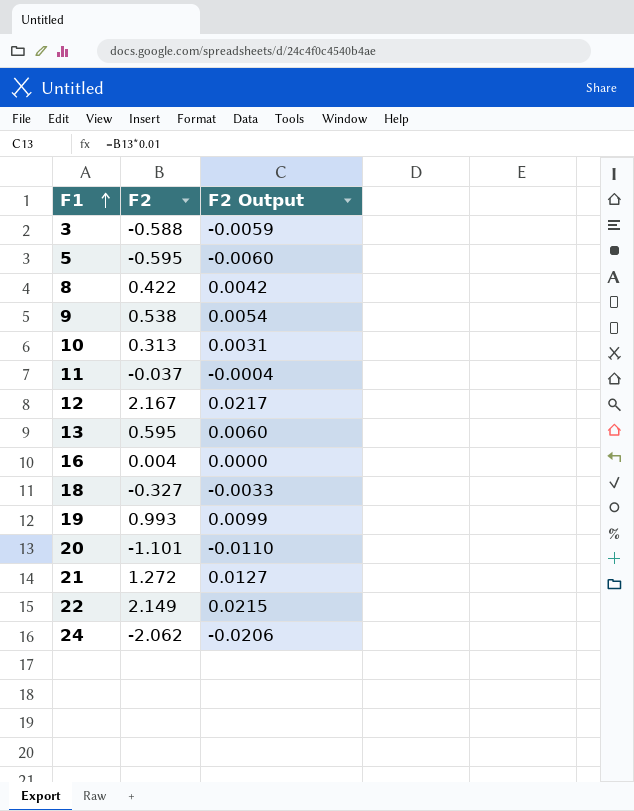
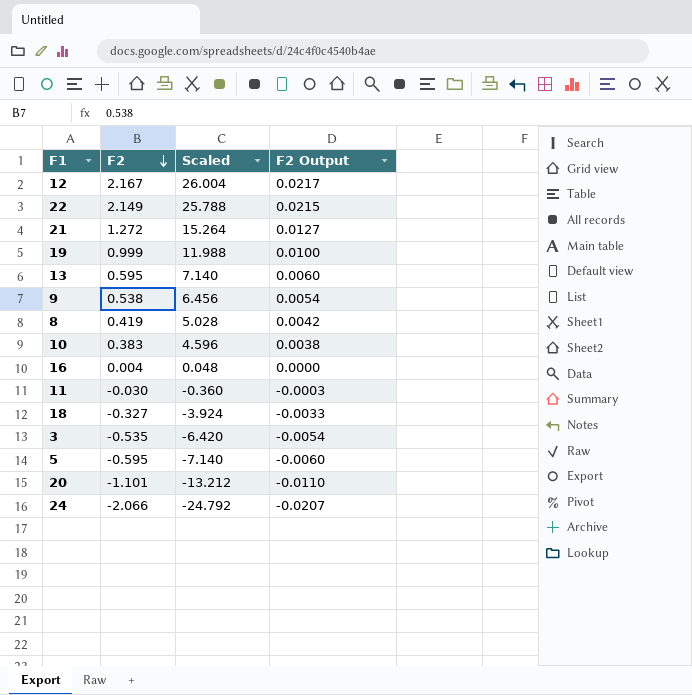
row order: F1 ascending -> F2 descending
column Scaled | formula: none -> [F2] * 12
19 | F2: 0.993 -> 0.999
19 | F2 Output: 0.0099 -> 0.0100
8 | F2: 0.422 -> 0.419
10 | F2: 0.313 -> 0.383
10 | F2 Output: 0.0031 -> 0.0038
11 | F2: -0.037 -> -0.030
11 | F2 Output: -0.0004 -> -0.0003
3 | F2: -0.588 -> -0.535
3 | F2 Output: -0.0059 -> -0.0054
24 | F2: -2.062 -> -2.066
24 | F2 Output: -0.0206 -> -0.0207

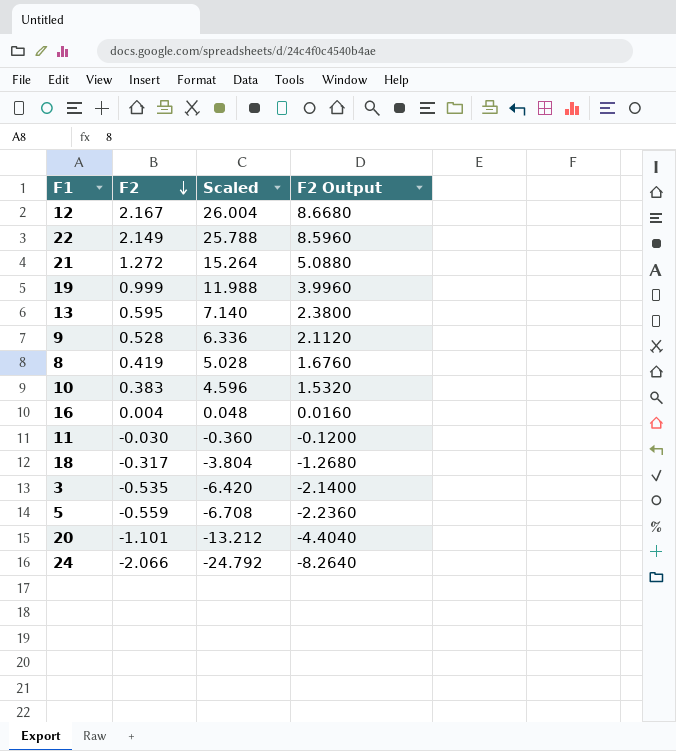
column F2 Output | formula: [F2] * 0.01 -> [F2] * 4
9 | F2: 0.538 -> 0.528
9 | Scaled: 6.456 -> 6.336
18 | F2: -0.327 -> -0.317
18 | Scaled: -3.924 -> -3.804
5 | F2: -0.595 -> -0.559
5 | Scaled: -7.140 -> -6.708

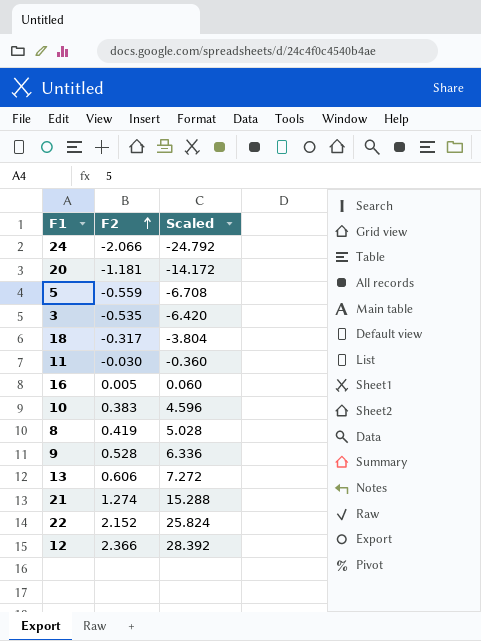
row order: F2 descending -> F2 ascending
column F2 Output | formula: [F2] * 4 -> none
row 19: 0.999 | 11.988 | 3.9960 -> none
20 | F2: -1.101 -> -1.181
20 | Scaled: -13.212 -> -14.172
16 | F2: 0.004 -> 0.005
16 | Scaled: 0.048 -> 0.060
13 | F2: 0.595 -> 0.606
13 | Scaled: 7.140 -> 7.272
21 | F2: 1.272 -> 1.274
21 | Scaled: 15.264 -> 15.288
22 | F2: 2.149 -> 2.152
22 | Scaled: 25.788 -> 25.824
12 | F2: 2.167 -> 2.366
12 | Scaled: 26.004 -> 28.392

